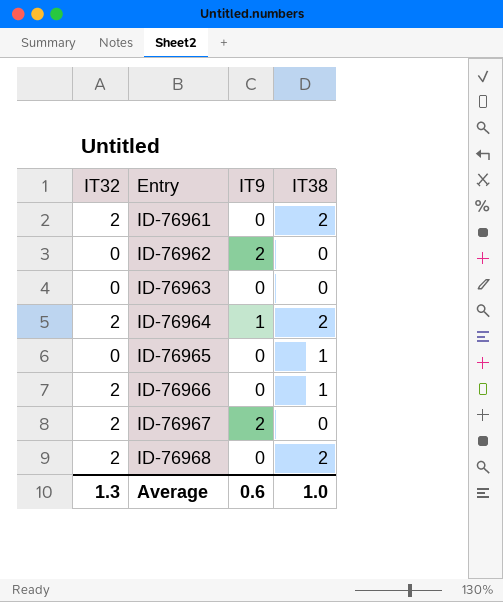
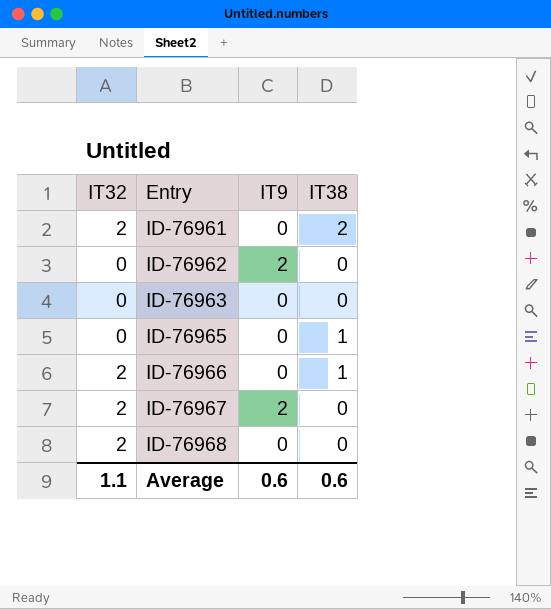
row ID-76964: 2 | 1 | 2 -> none
ID-76968 | IT38: 2 -> 0
Average | IT32: 1.3 -> 1.1
Average | IT38: 1.0 -> 0.6

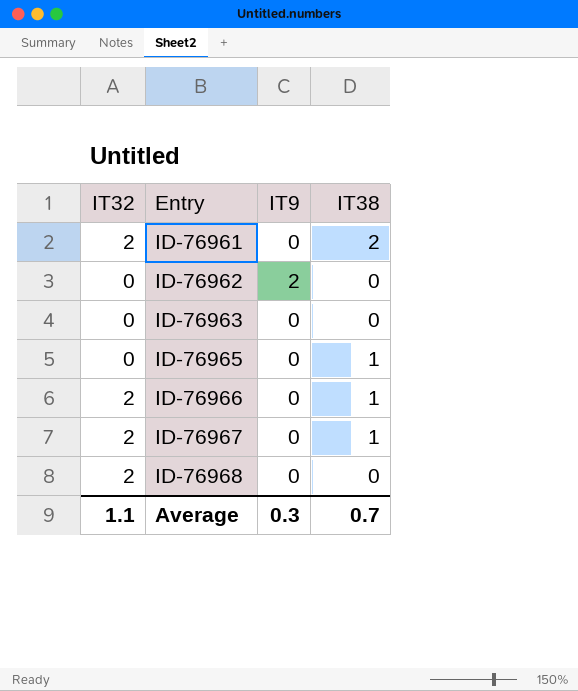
ID-76967 | IT9: 2 -> 0
ID-76967 | IT38: 0 -> 1
Average | IT9: 0.6 -> 0.3
Average | IT38: 0.6 -> 0.7

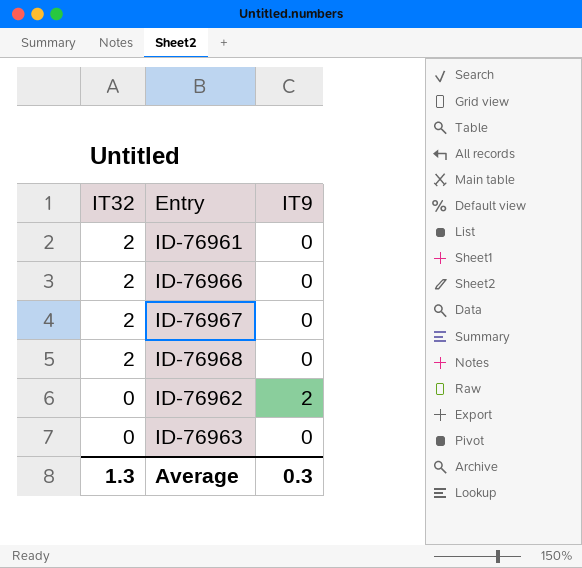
row order: Entry ascending -> IT32 descending
column IT38 | position: 4 -> none
row ID-76965: 0 | 0 | 1 -> none
Average | IT32: 1.1 -> 1.3

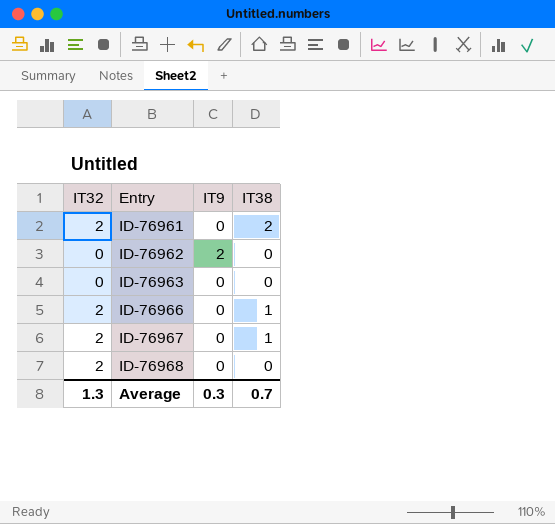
row order: IT32 descending -> Entry ascending
column IT38 | position: none -> 4

